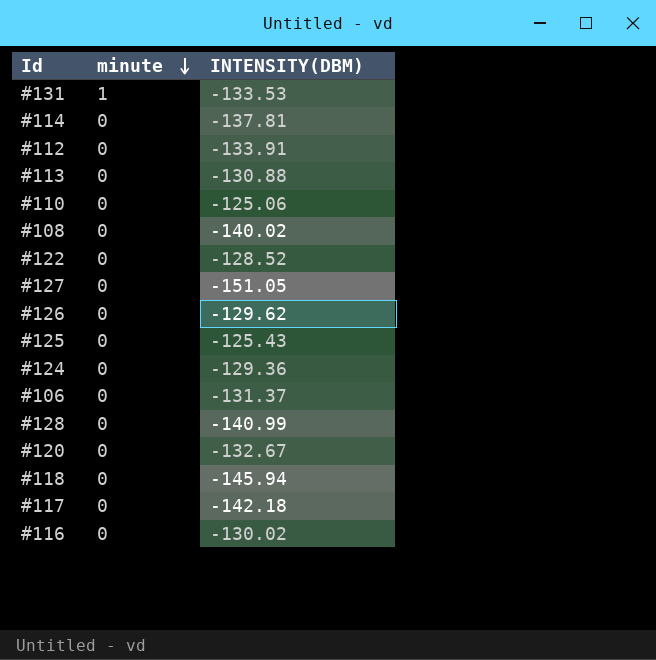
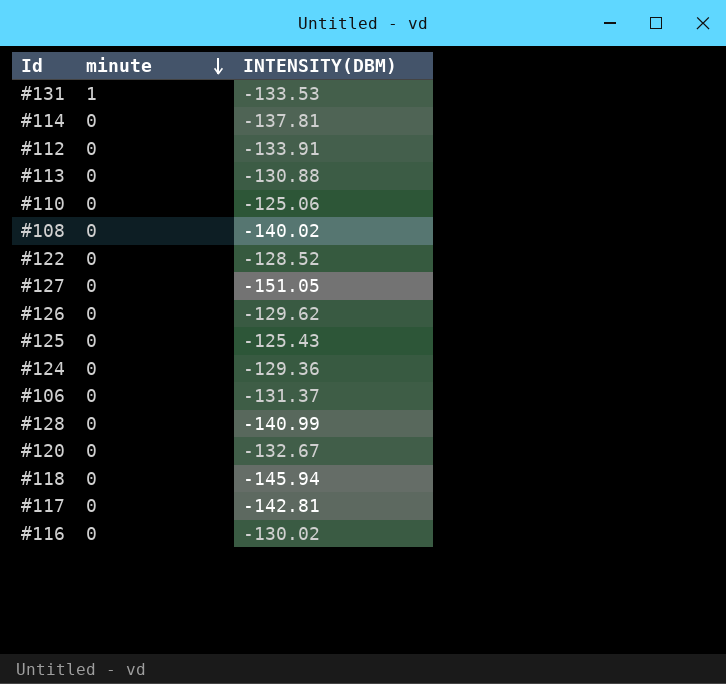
#117 | INTENSITY(DBM): -142.18 -> -142.81

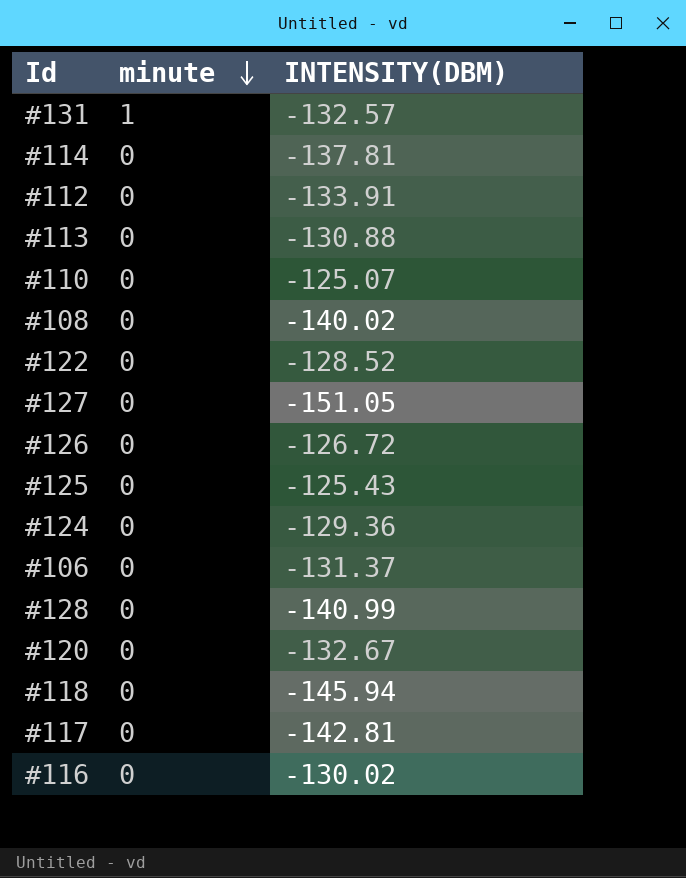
#131 | INTENSITY(DBM): -133.53 -> -132.57
#110 | INTENSITY(DBM): -125.06 -> -125.07
#126 | INTENSITY(DBM): -129.62 -> -126.72

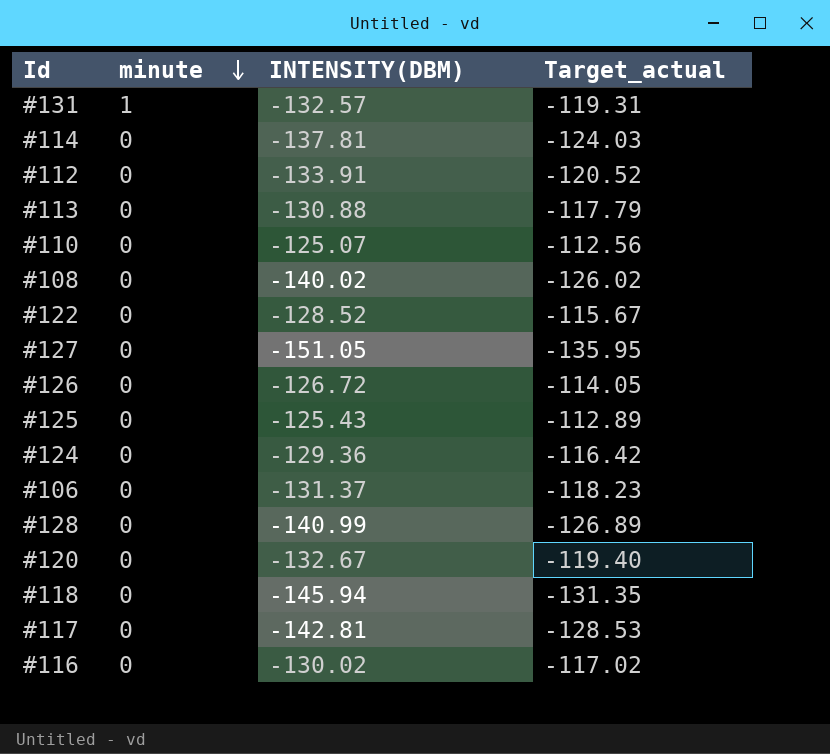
column Target_actual | formula: none -> [INTENSITY(DBM)] * 0.9

